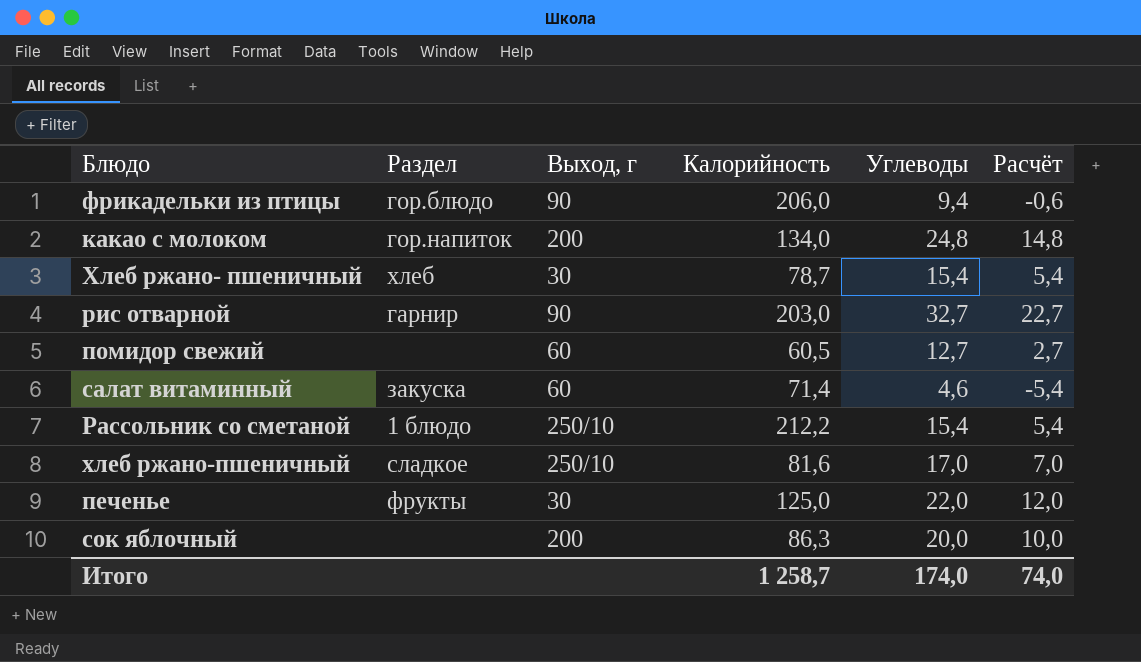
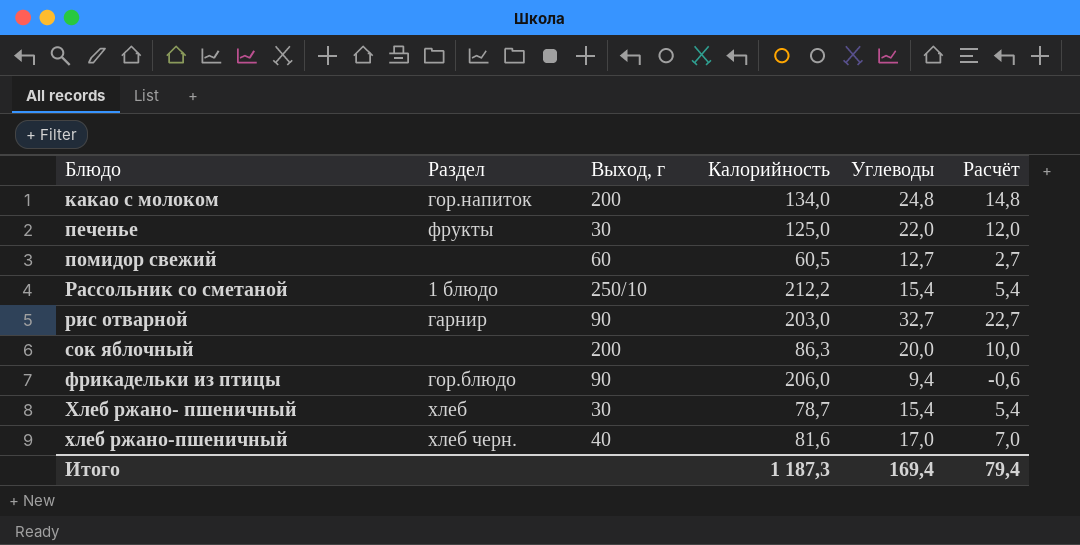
row order: none -> Блюдо ascending
row салат витаминный: закуска | 60 | 71,4 | 4,6 | -5,4 -> none
хлеб ржано-пшеничный | Раздел: сладкое -> хлеб черн.
хлеб ржано-пшеничный | Выход, г: 250/10 -> 40
Итого | Калорийность: 1 258,7 -> 1 187,3
Итого | Углеводы: 174,0 -> 169,4
Итого | Расчёт: 74,0 -> 79,4

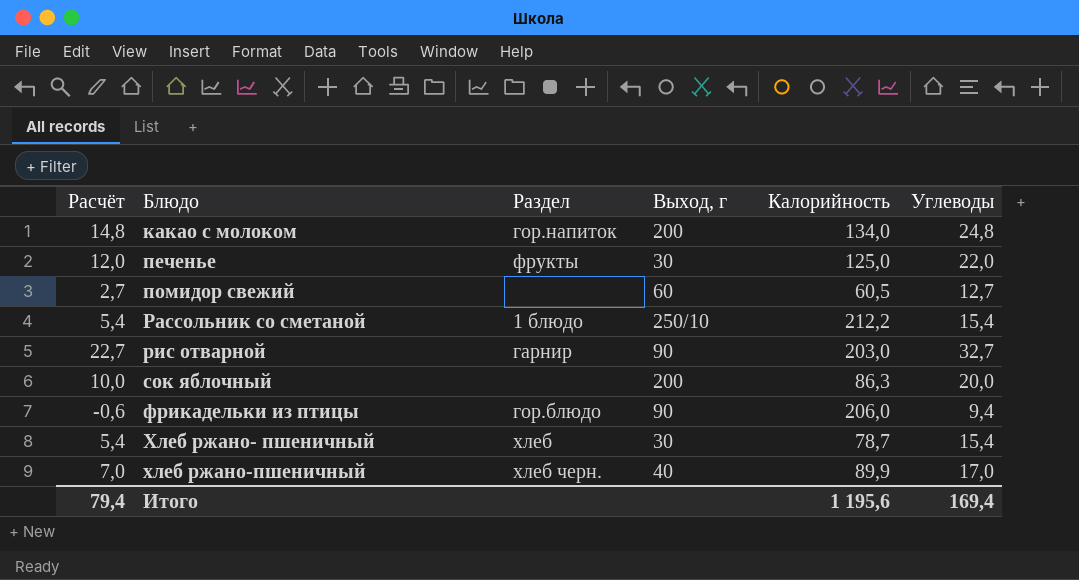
column Расчёт | position: 6 -> 1
хлеб ржано-пшеничный | Калорийность: 81,6 -> 89,9
Итого | Калорийность: 1 187,3 -> 1 195,6

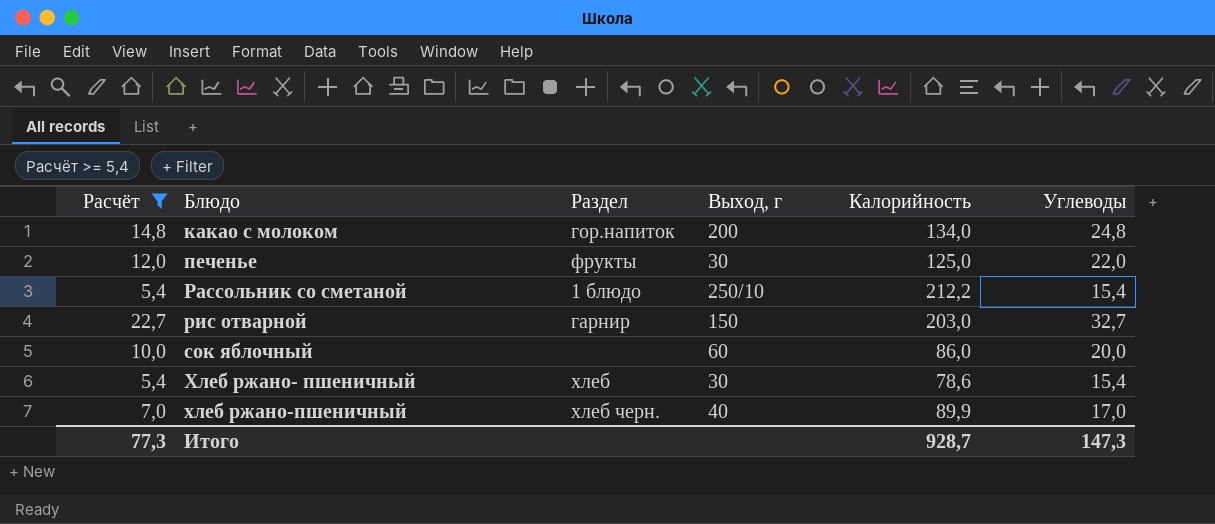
filter: none -> Расчёт >= 5,4
рис отварной | Выход, г: 90 -> 150
сок яблочный | Выход, г: 200 -> 60
сок яблочный | Калорийность: 86,3 -> 86,0
Хлеб ржано- пшеничный | Калорийность: 78,7 -> 78,6
Итого | Расчёт: 79,4 -> 77,3
Итого | Калорийность: 1 195,6 -> 928,7
Итого | Углеводы: 169,4 -> 147,3

